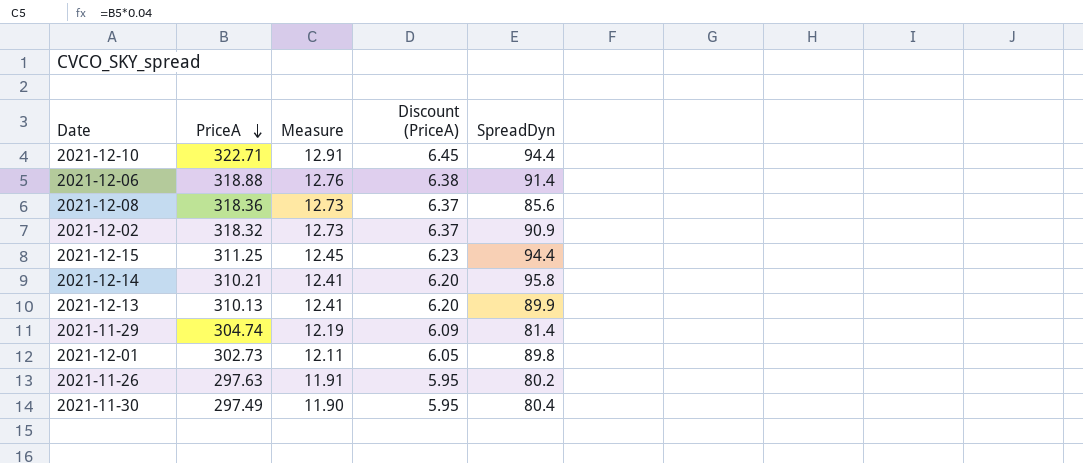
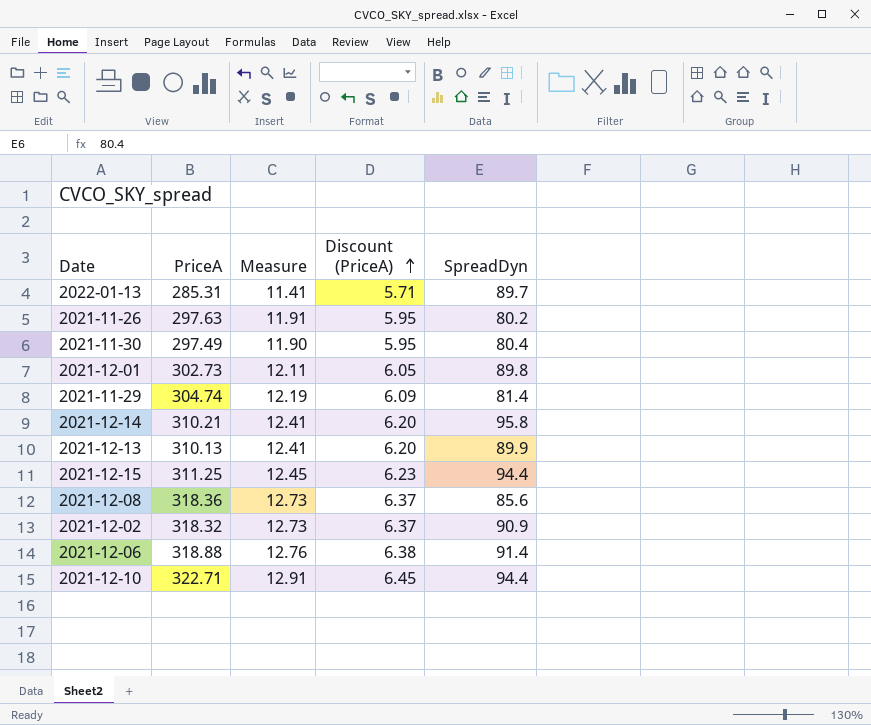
row order: PriceA descending -> Discount (PriceA) ascending
row 2022-01-13: none -> 285.31 | 11.41 | 5.71 | 89.7

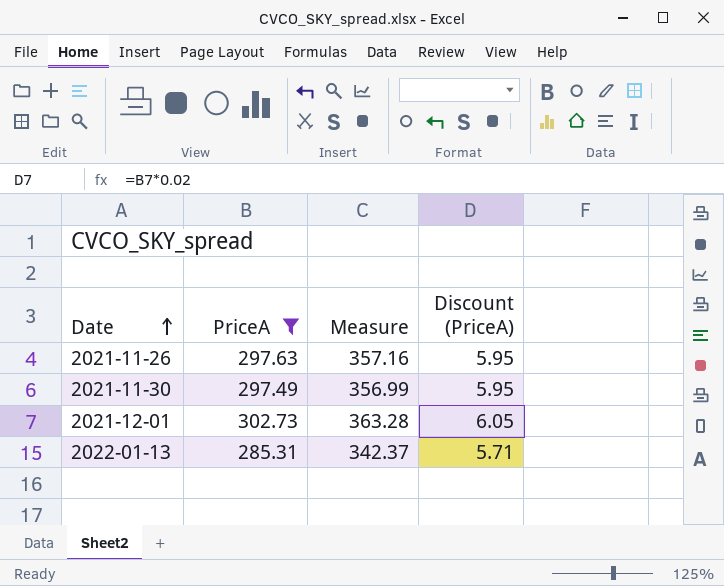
filter: none -> PriceA <= 302.73
row order: Discount (PriceA) ascending -> Date ascending
column SpreadDyn | position: 5 -> none
column Measure | formula: [PriceA] * 0.04 -> [PriceA] * 1.2

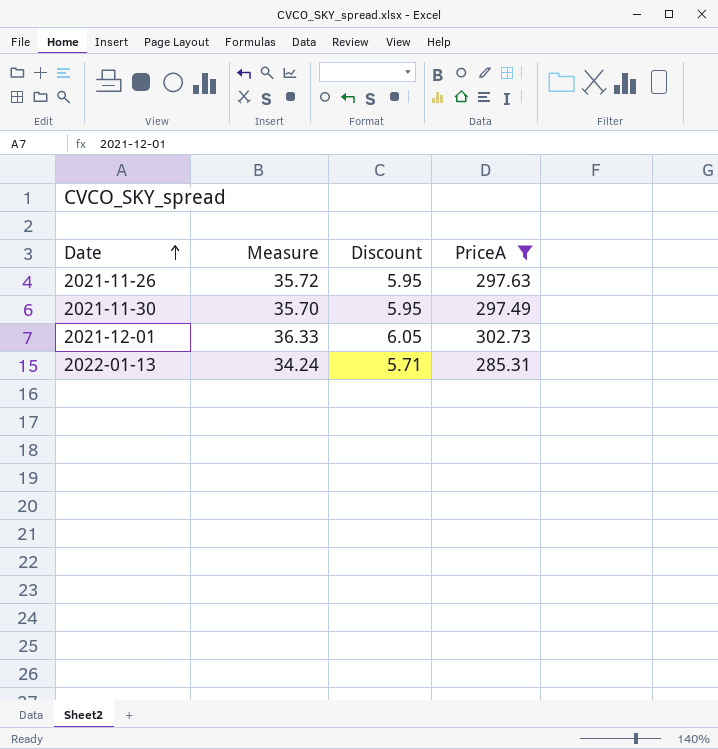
column Measure | formula: [PriceA] * 1.2 -> [PriceA] * 0.12
column name: Discount (PriceA) -> Discount
column PriceA | position: 2 -> 4

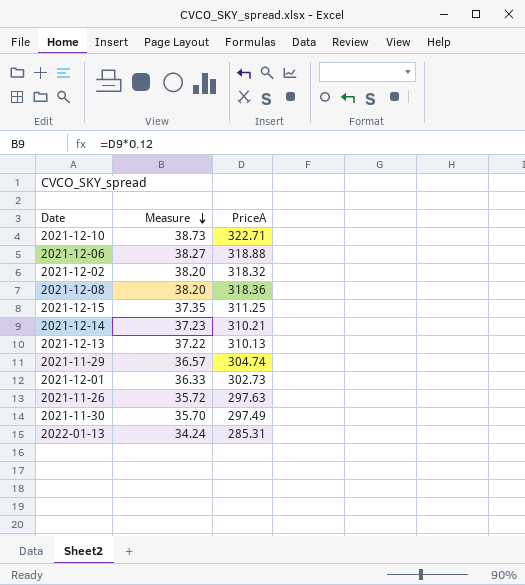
filter: PriceA <= 302.73 -> none
row order: Date ascending -> Measure descending
column Discount | formula: [PriceA] * 0.02 -> none

